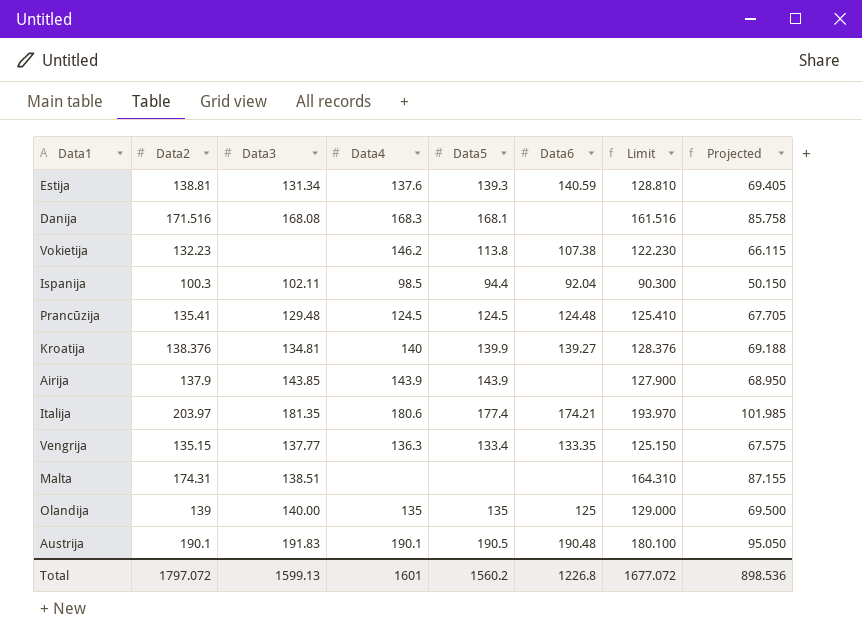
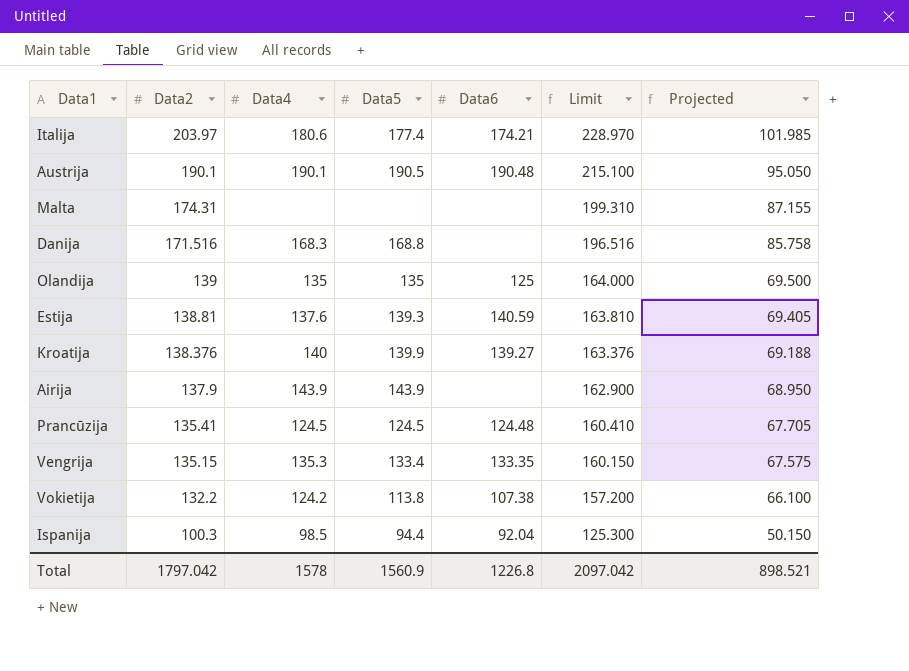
row order: none -> Data2 descending
column Data3 | position: 3 -> none
column Limit | formula: [Data2] - 10 -> [Data2] + 25
Danija | Data5: 168.1 -> 168.8
Vengrija | Data4: 136.3 -> 135.3
Vokietija | Data2: 132.23 -> 132.2
Vokietija | Data4: 146.2 -> 124.2
Vokietija | Projected: 66.115 -> 66.100
Total | Data2: 1797.072 -> 1797.042
Total | Data4: 1601 -> 1578
Total | Data5: 1560.2 -> 1560.9
Total | Limit: 1677.072 -> 2097.042
Total | Projected: 898.536 -> 898.521

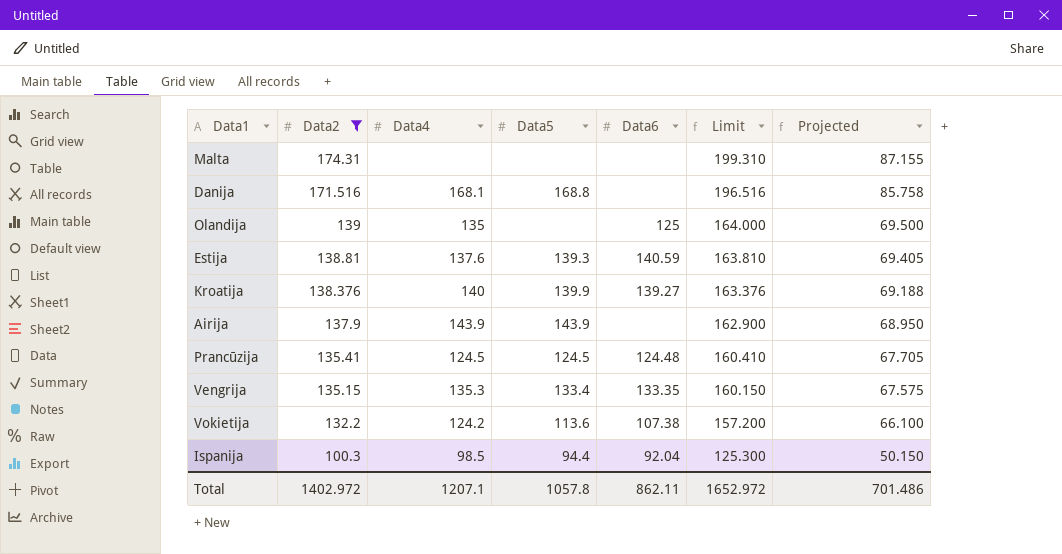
filter: none -> Data2 <= 174.31
Danija | Data4: 168.3 -> 168.1
Olandija | Data5: 135 -> none
Vokietija | Data5: 113.8 -> 113.6
Total | Data2: 1797.042 -> 1402.972
Total | Data4: 1578 -> 1207.1
Total | Data5: 1560.9 -> 1057.8
Total | Data6: 1226.8 -> 862.11
Total | Limit: 2097.042 -> 1652.972
Total | Projected: 898.521 -> 701.486

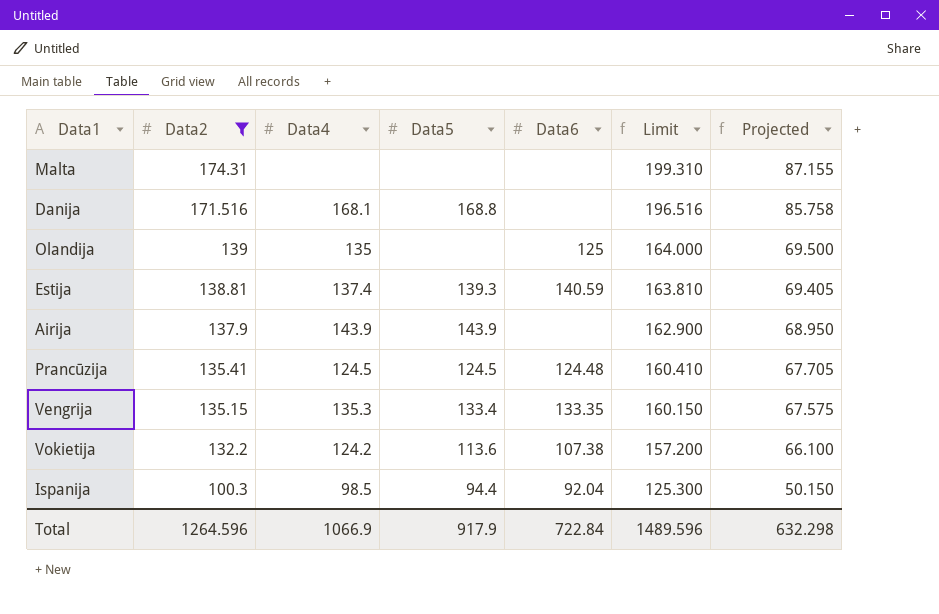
row Kroatija: 138.376 | 140 | 139.9 | 139.27 | 163.376 | 69.188 -> none
Estija | Data4: 137.6 -> 137.4
Total | Data2: 1402.972 -> 1264.596
Total | Data4: 1207.1 -> 1066.9
Total | Data5: 1057.8 -> 917.9
Total | Data6: 862.11 -> 722.84
Total | Limit: 1652.972 -> 1489.596
Total | Projected: 701.486 -> 632.298

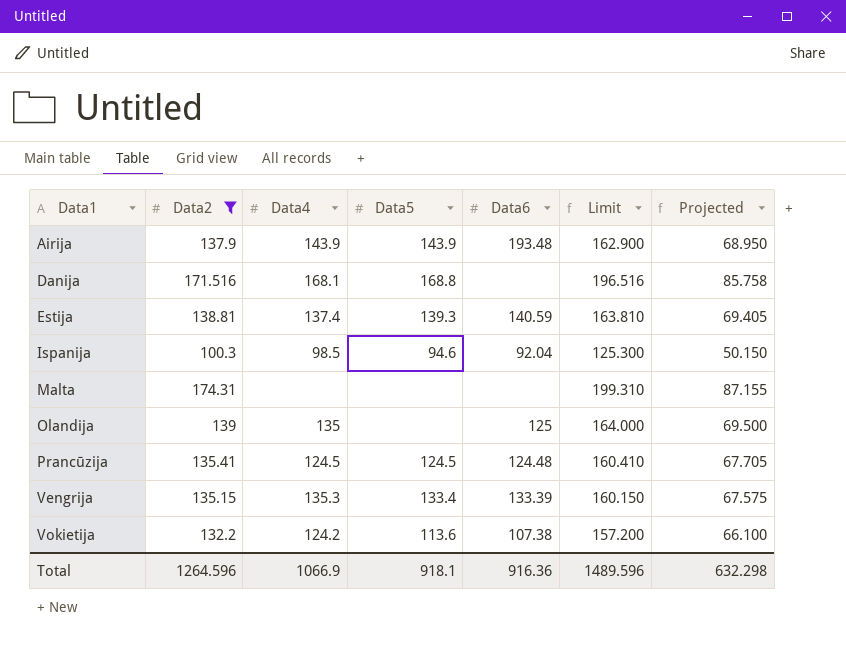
row order: Data2 descending -> Data1 ascending
Airija | Data6: none -> 193.48
Ispanija | Data5: 94.4 -> 94.6
Vengrija | Data6: 133.35 -> 133.39
Total | Data5: 917.9 -> 918.1
Total | Data6: 722.84 -> 916.36

